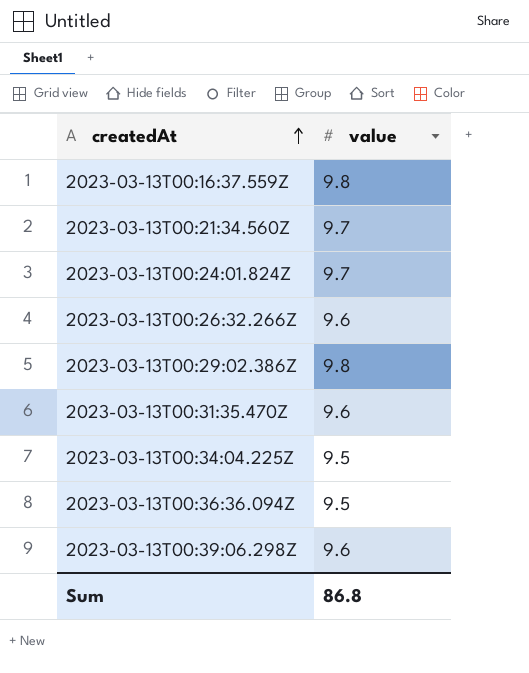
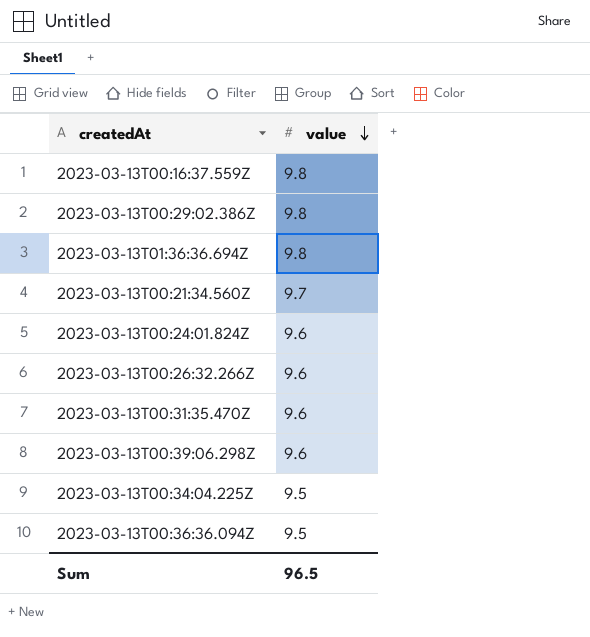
row order: createdAt ascending -> value descending
row 2023-03-13T01:36:36.694Z: none -> 9.8
2023-03-13T00:24:01.824Z | value: 9.7 -> 9.6
Sum | value: 86.8 -> 96.5

